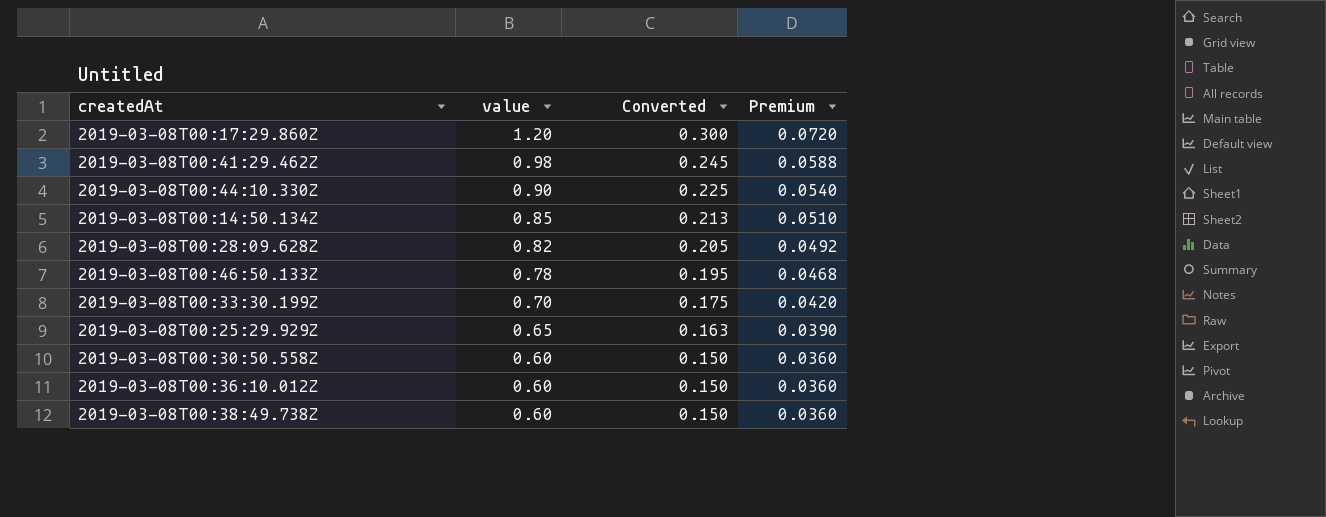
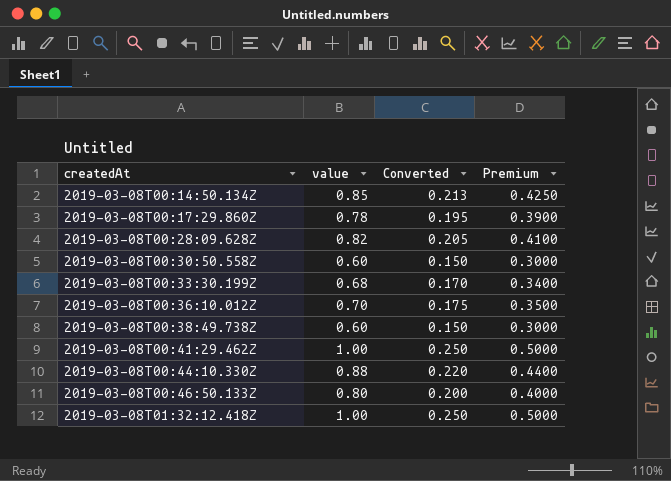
row order: value descending -> createdAt ascending
column Premium | formula: [value] * 0.06 -> [value] * 0.5
row 2019-03-08T00:25:29.929Z: 0.65 | 0.163 | 0.0390 -> none
2019-03-08T00:17:29.860Z | value: 1.20 -> 0.78
2019-03-08T00:17:29.860Z | Converted: 0.300 -> 0.195
2019-03-08T00:33:30.199Z | value: 0.70 -> 0.68
2019-03-08T00:33:30.199Z | Converted: 0.175 -> 0.170
2019-03-08T00:36:10.012Z | value: 0.60 -> 0.70
2019-03-08T00:36:10.012Z | Converted: 0.150 -> 0.175
2019-03-08T00:41:29.462Z | value: 0.98 -> 1.00
2019-03-08T00:41:29.462Z | Converted: 0.245 -> 0.250
2019-03-08T00:44:10.330Z | value: 0.90 -> 0.88
2019-03-08T00:44:10.330Z | Converted: 0.225 -> 0.220
2019-03-08T00:46:50.133Z | value: 0.78 -> 0.80
2019-03-08T00:46:50.133Z | Converted: 0.195 -> 0.200
row 2019-03-08T01:32:12.418Z: none -> 1.00 | 0.250 | 0.5000

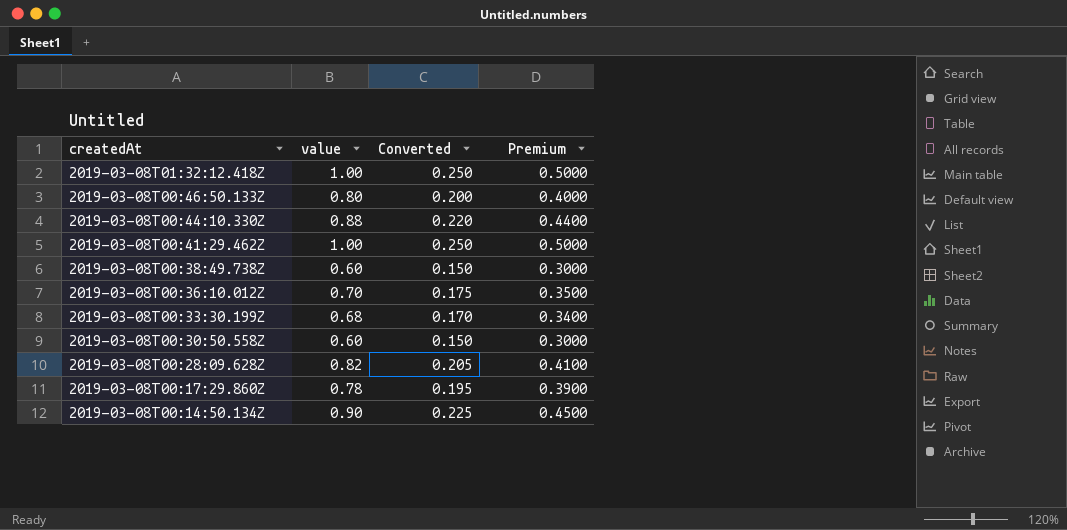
row order: createdAt ascending -> createdAt descending
2019-03-08T00:14:50.134Z | value: 0.85 -> 0.90
2019-03-08T00:14:50.134Z | Converted: 0.213 -> 0.225
2019-03-08T00:14:50.134Z | Premium: 0.4250 -> 0.4500

